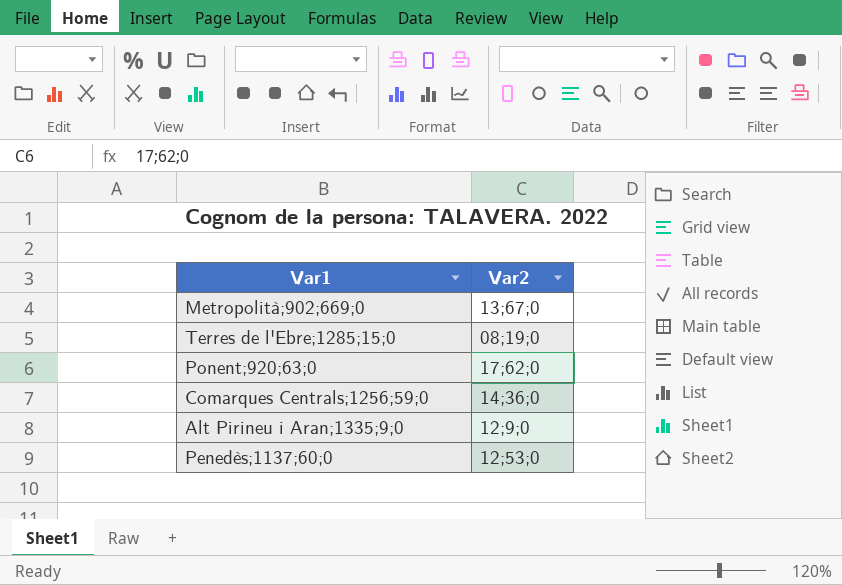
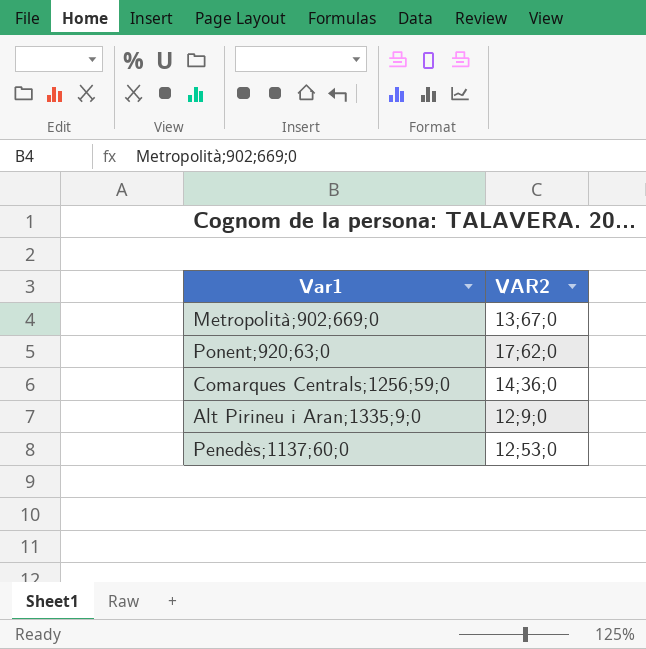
column name: Var2 -> VAR2
row Terres de l'Ebre;1285;15;0: 08;19;0 -> none

